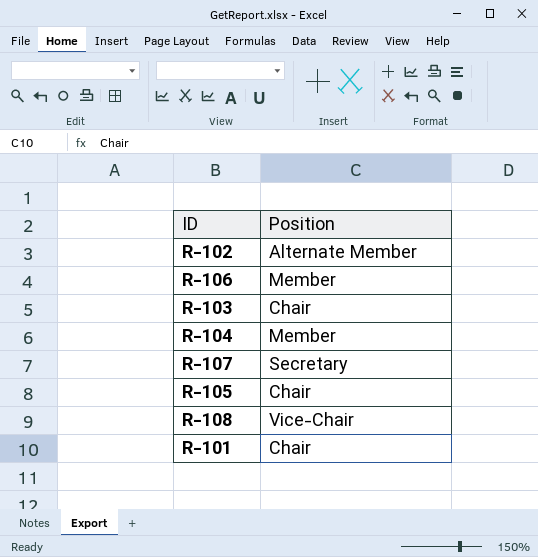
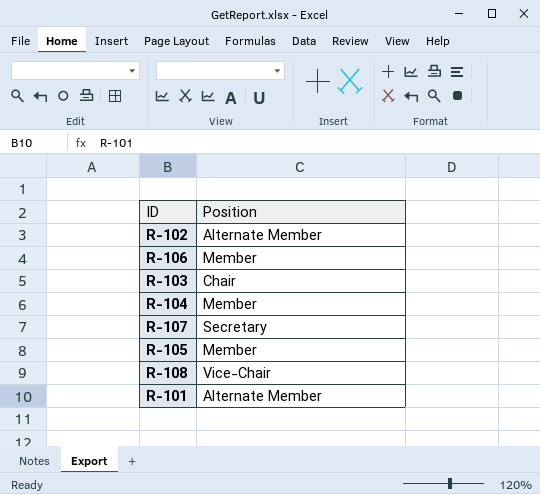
R-105 | Position: Chair -> Member
R-101 | Position: Chair -> Alternate Member

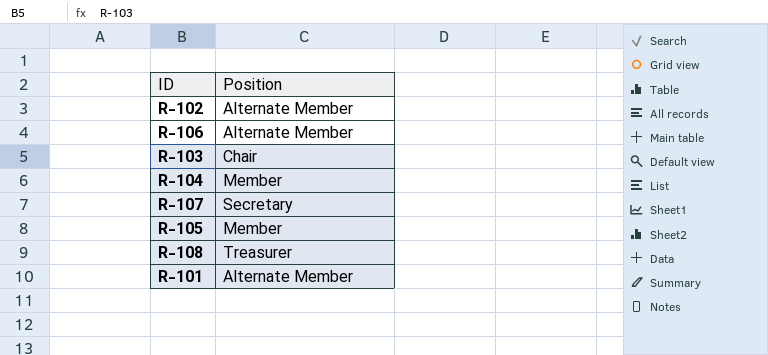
R-106 | Position: Member -> Alternate Member
R-108 | Position: Vice-Chair -> Treasurer

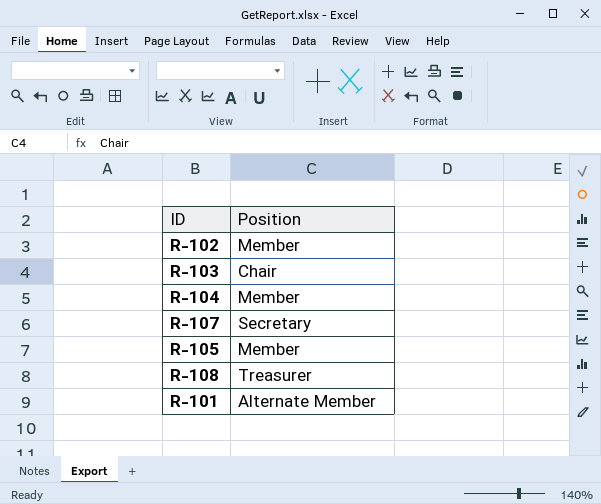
row R-106: Alternate Member -> none
R-102 | Position: Alternate Member -> Member

